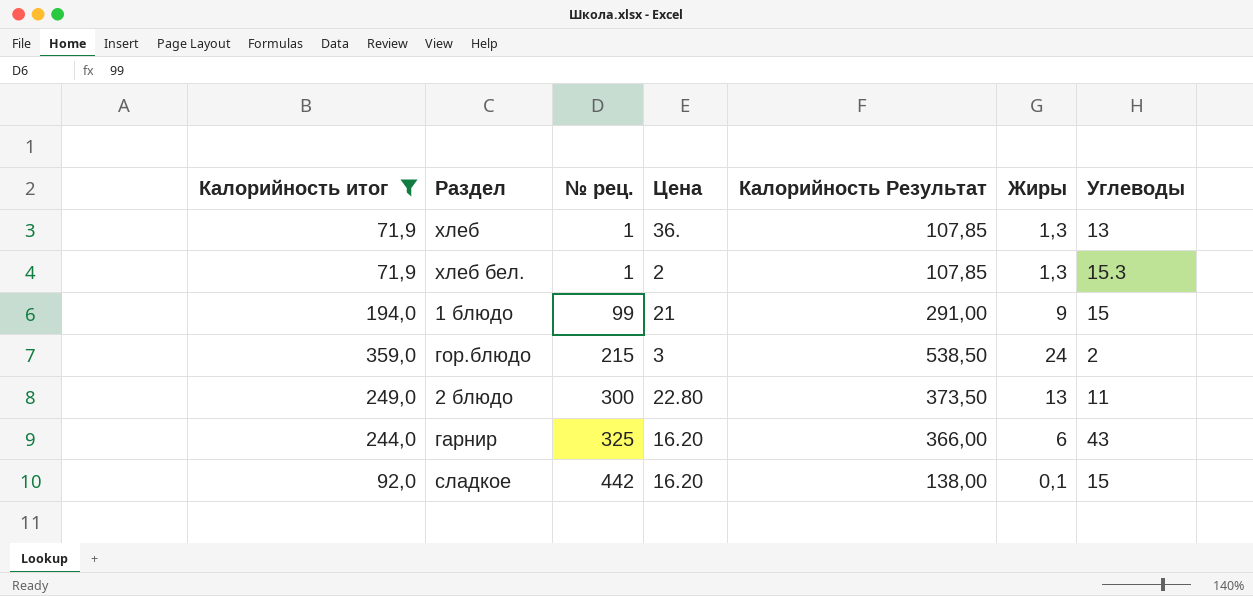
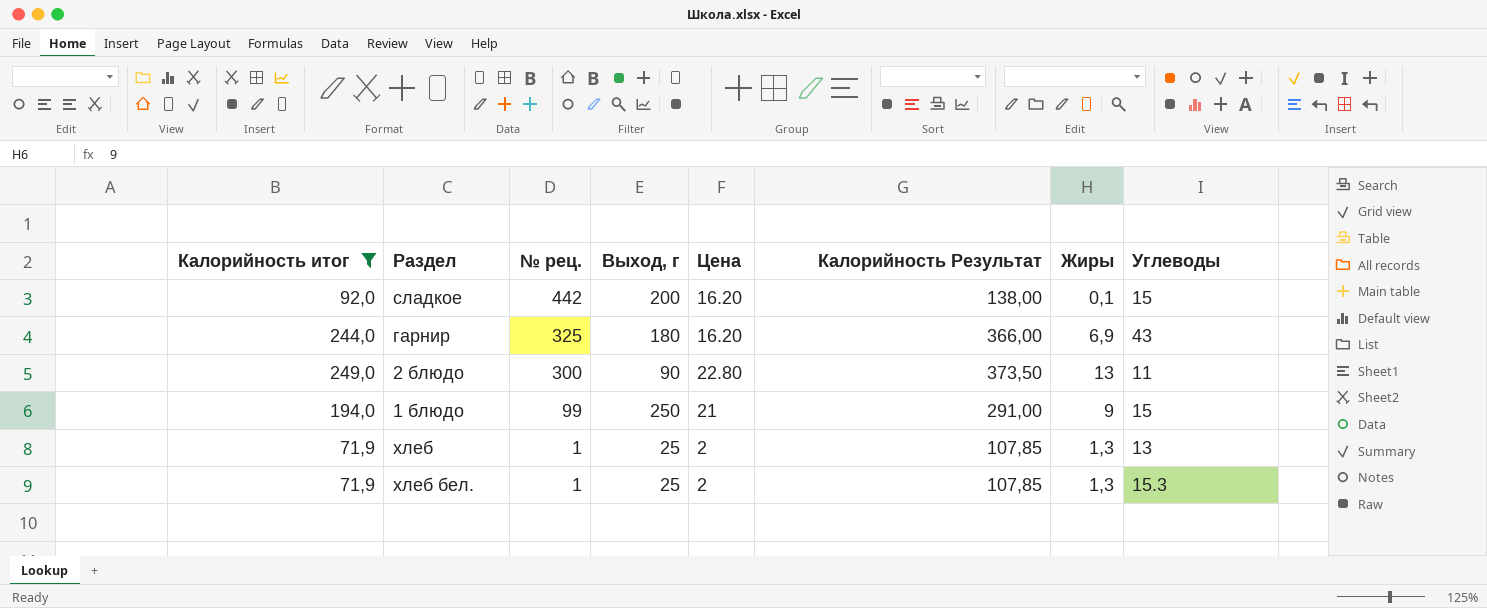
row order: № рец. ascending -> № рец. descending
column Выход, г | position: none -> 4
row гор.блюдо: 359,0 | 215 | 3 | 538,50 | 24 | 2 -> none
гарнир | Жиры: 6 -> 6,9
хлеб | Цена: 36. -> 2

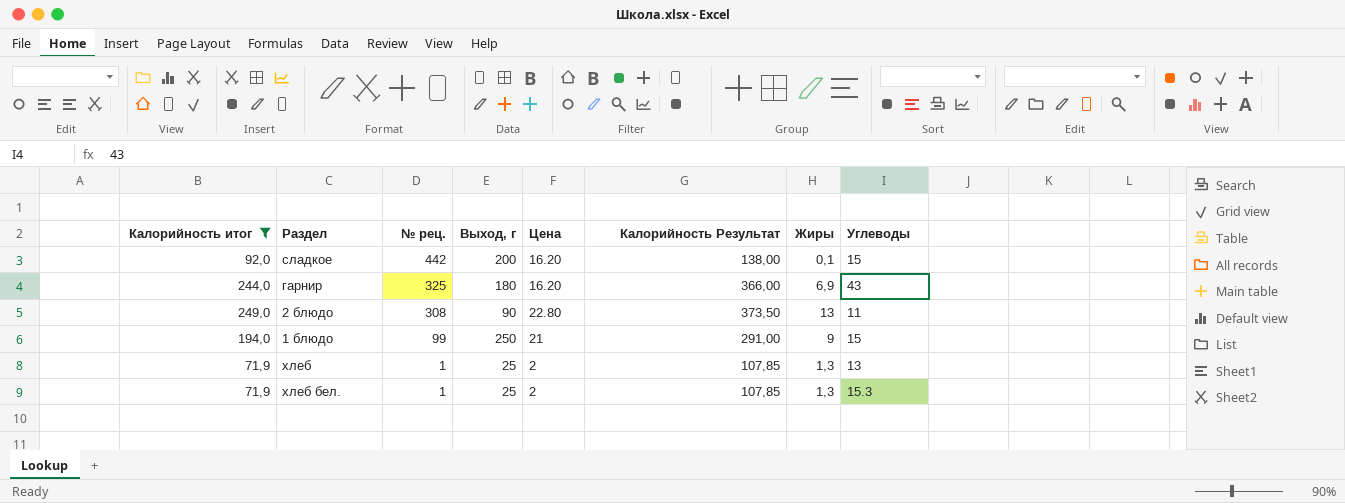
2 блюдо | № рец.: 300 -> 308

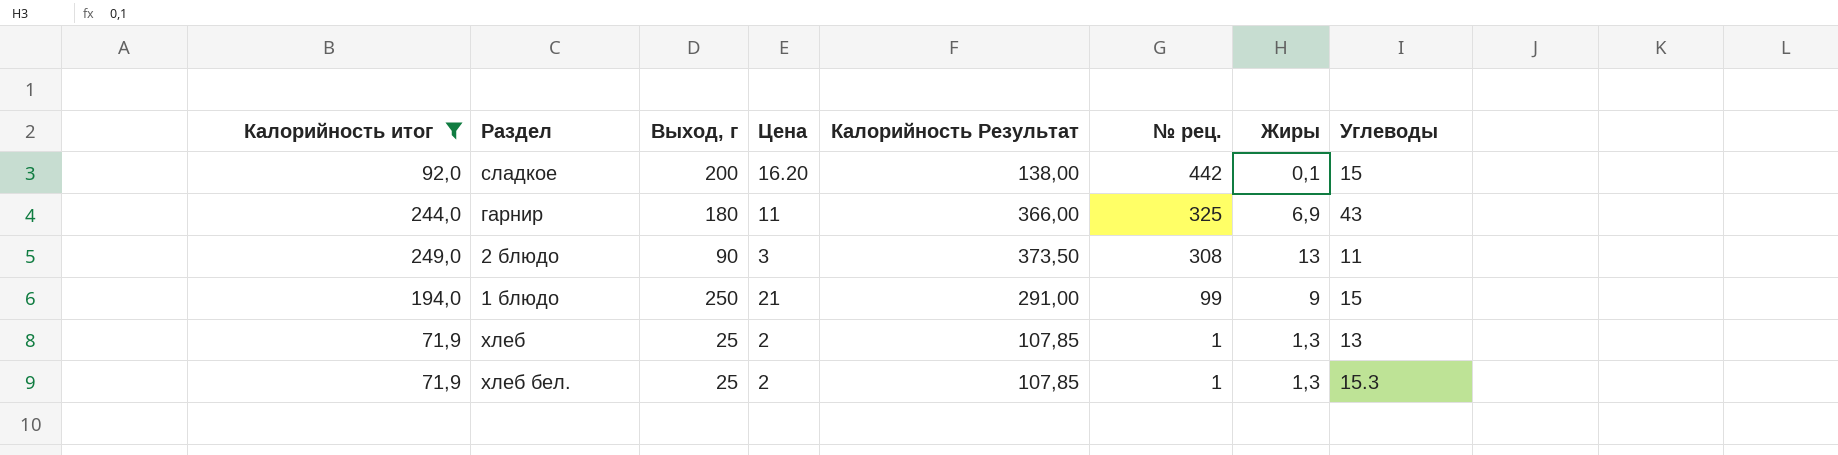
column № рец. | position: 3 -> 6
гарнир | Цена: 16.20 -> 11
2 блюдо | Цена: 22.80 -> 3

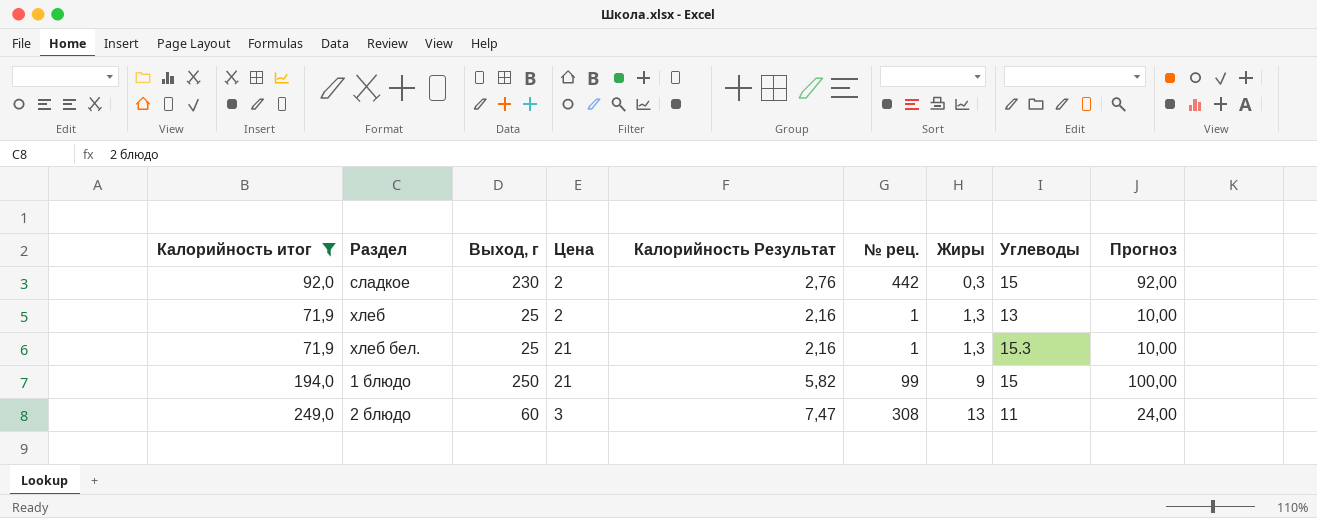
row order: № рец. descending -> Жиры ascending
column Калорийность Результат | formula: [Калорийность итог] * 1,5 -> [Калорийность итог] * 0,03
column Прогноз | formula: none -> [Выход, г] * 0,4
row гарнир: 244,0 | 180 | 11 | 366,00 | 325 | 6,9 | 43 -> none
сладкое | Выход, г: 200 -> 230
сладкое | Цена: 16.20 -> 2
сладкое | Жиры: 0,1 -> 0,3
хлеб бел. | Цена: 2 -> 21
2 блюдо | Выход, г: 90 -> 60

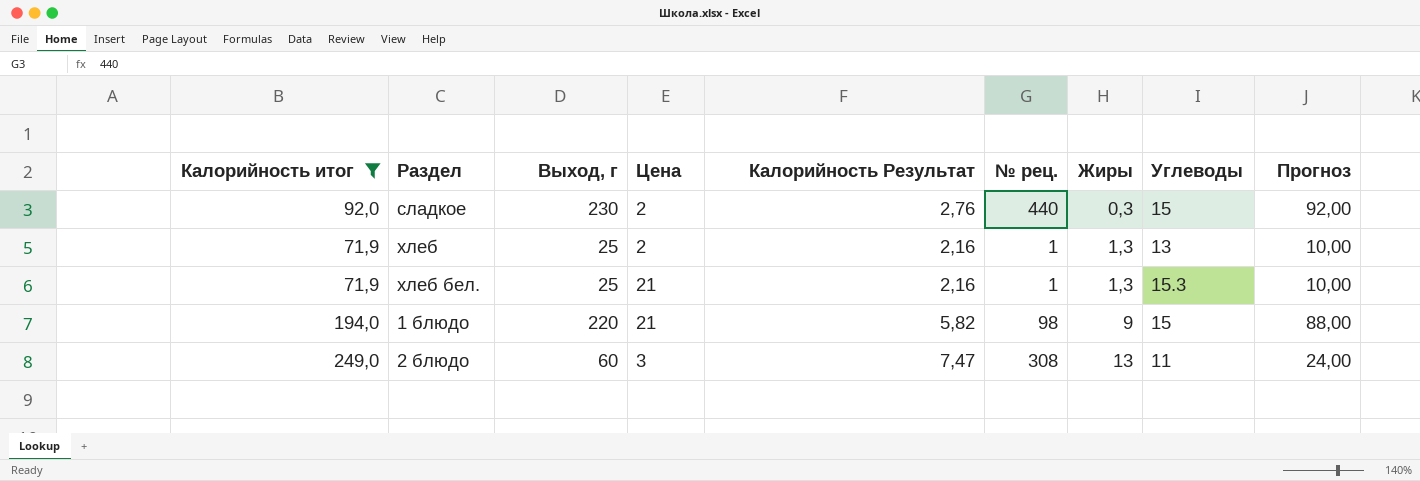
сладкое | № рец.: 442 -> 440
1 блюдо | Выход, г: 250 -> 220
1 блюдо | № рец.: 99 -> 98
1 блюдо | Прогноз: 100,00 -> 88,00

